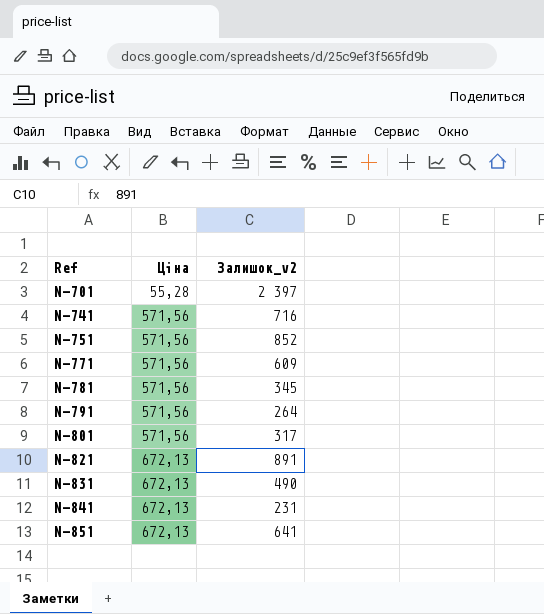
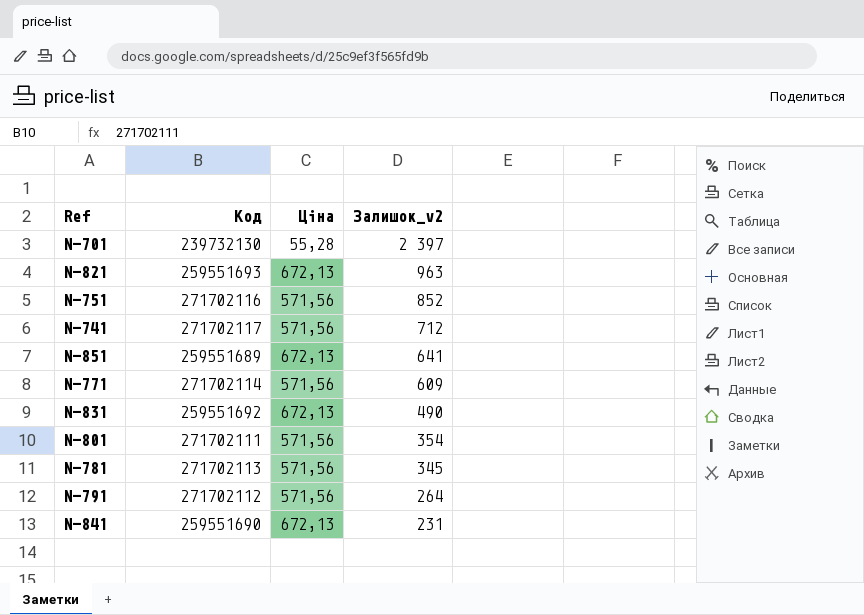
row order: Ref ascending -> Залишок_v2 descending
column Код | position: none -> 2
N-821 | Залишок_v2: 891 -> 963
N-741 | Залишок_v2: 716 -> 712
N-801 | Залишок_v2: 317 -> 354

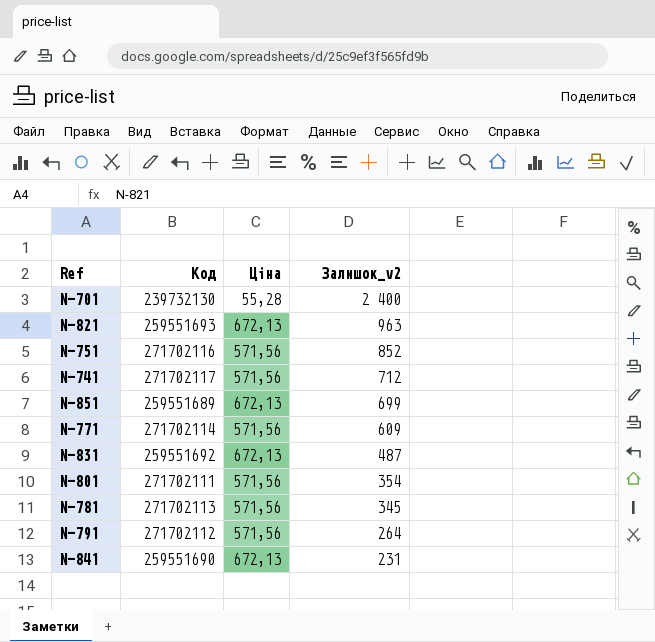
N-701 | Залишок_v2: 2 397 -> 2 400
N-851 | Залишок_v2: 641 -> 699
N-831 | Залишок_v2: 490 -> 487

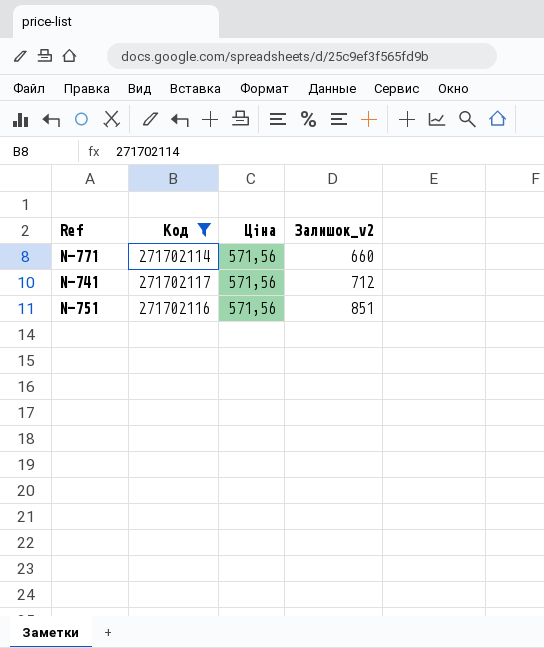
filter: none -> Код >= 271702114
row order: Залишок_v2 descending -> Залишок_v2 ascending
N-771 | Залишок_v2: 609 -> 660
N-751 | Залишок_v2: 852 -> 851

